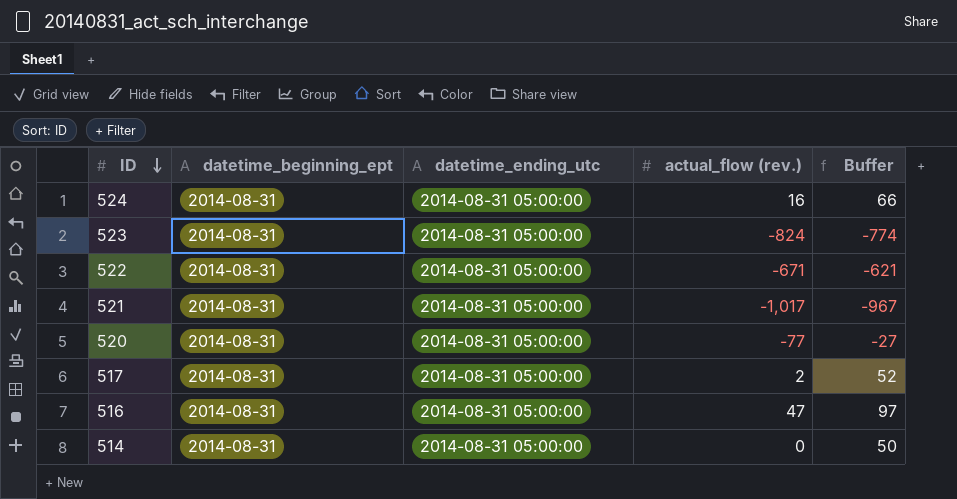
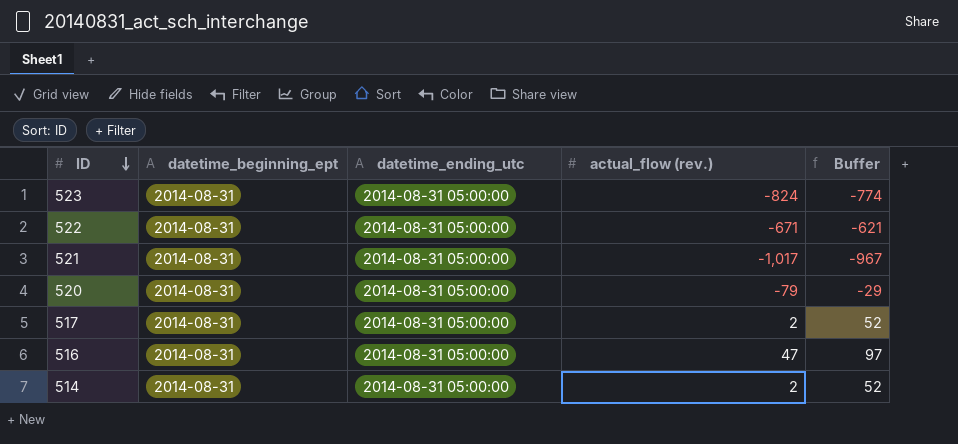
row 524: 2014-08-31 | 2014-08-31 05:00:00 | 16 | 66 -> none
520 | actual_flow (rev.): -77 -> -79
520 | Buffer: -27 -> -29
514 | actual_flow (rev.): 0 -> 2
514 | Buffer: 50 -> 52

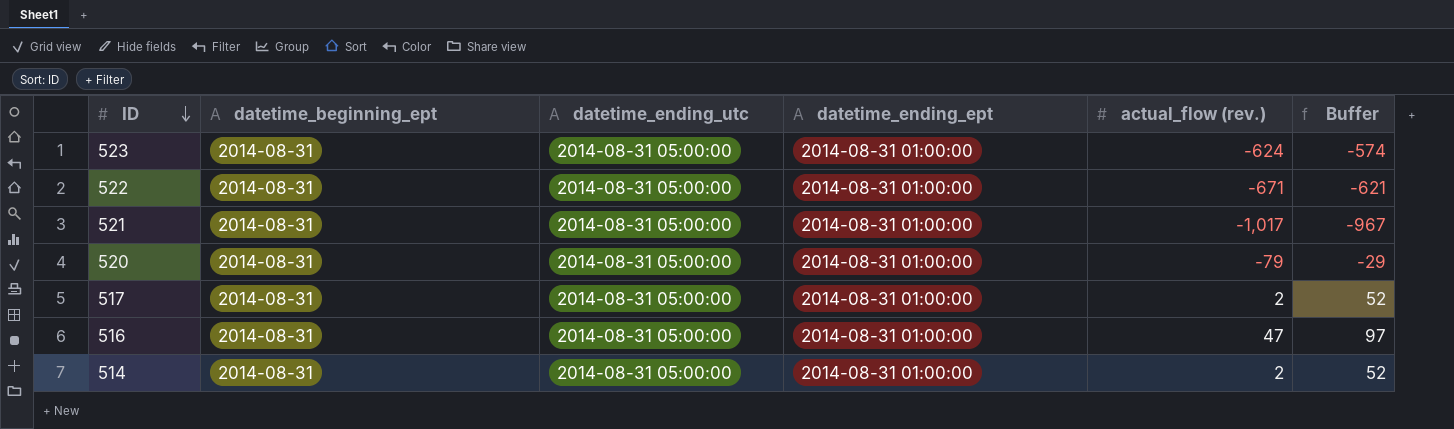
column datetime_ending_ept | position: none -> 4
523 | actual_flow (rev.): -824 -> -624
523 | Buffer: -774 -> -574

